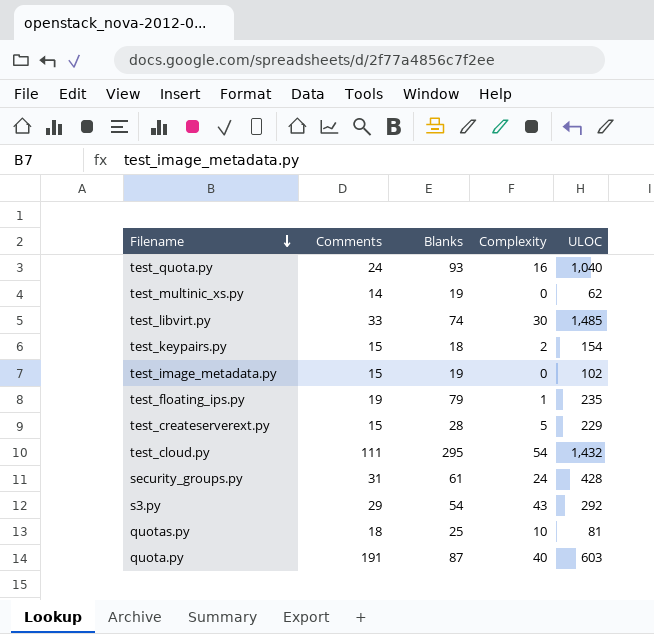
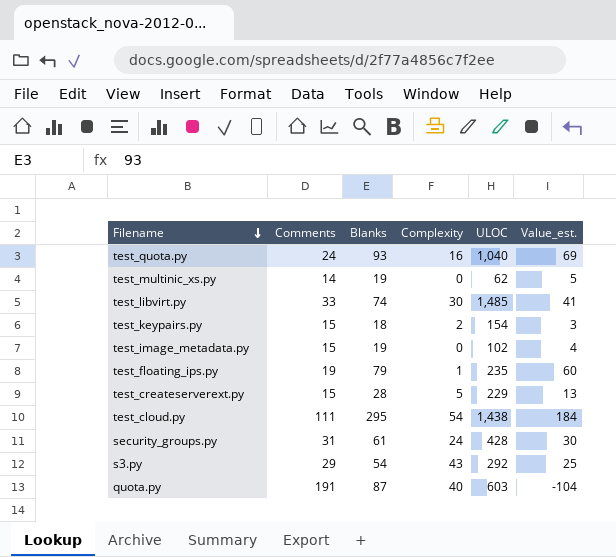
column Value_est. | formula: none -> [Blanks] - [Comments]
row quotas.py: 18 | 25 | 10 | 81 -> none
test_cloud.py | ULOC: 1,432 -> 1,438

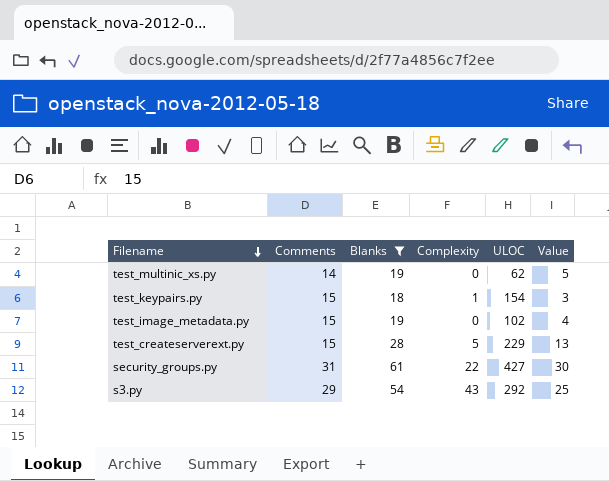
filter: none -> Blanks <= 61
column name: Value_est. -> Value
test_keypairs.py | Complexity: 2 -> 1
security_groups.py | Complexity: 24 -> 22
security_groups.py | ULOC: 428 -> 427

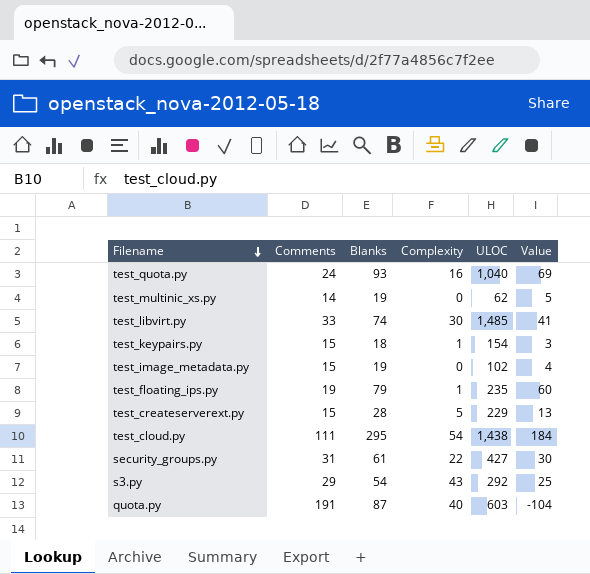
filter: Blanks <= 61 -> none

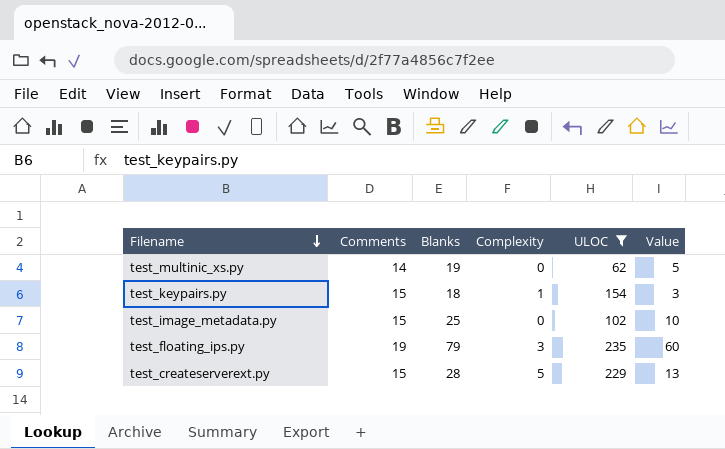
filter: none -> ULOC <= 235
test_image_metadata.py | Blanks: 19 -> 25
test_image_metadata.py | Value: 4 -> 10
test_floating_ips.py | Complexity: 1 -> 3

